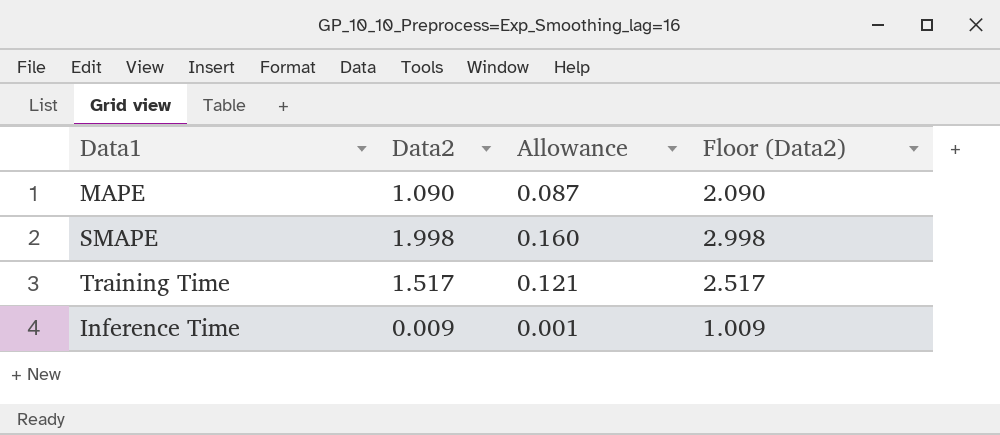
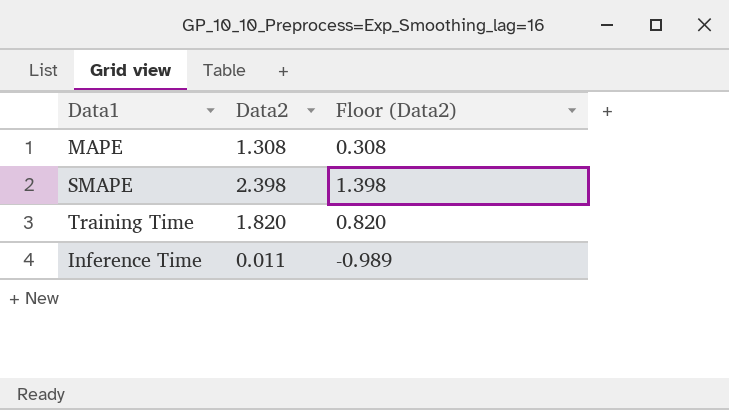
column Allowance | formula: [Data2] * 0.08 -> none
column Floor (Data2) | formula: [Data2] + 1 -> [Data2] - 1
MAPE | Data2: 1.090 -> 1.308
SMAPE | Data2: 1.998 -> 2.398
Training Time | Data2: 1.517 -> 1.820
Inference Time | Data2: 0.009 -> 0.011

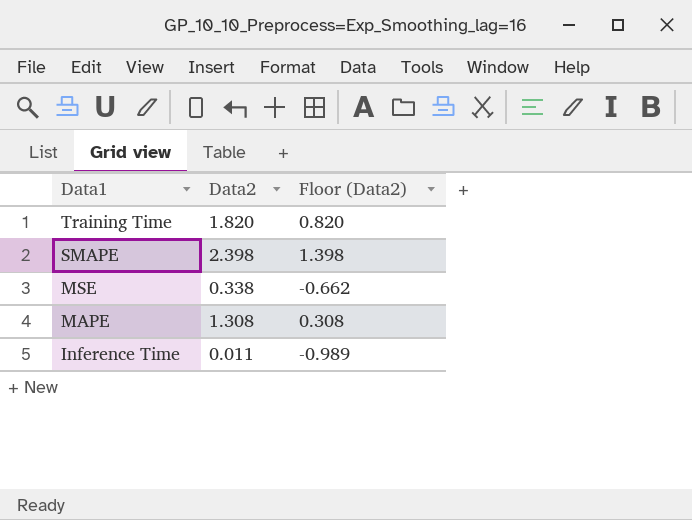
row order: none -> Data1 descending
row MSE: none -> 0.338 | -0.662

